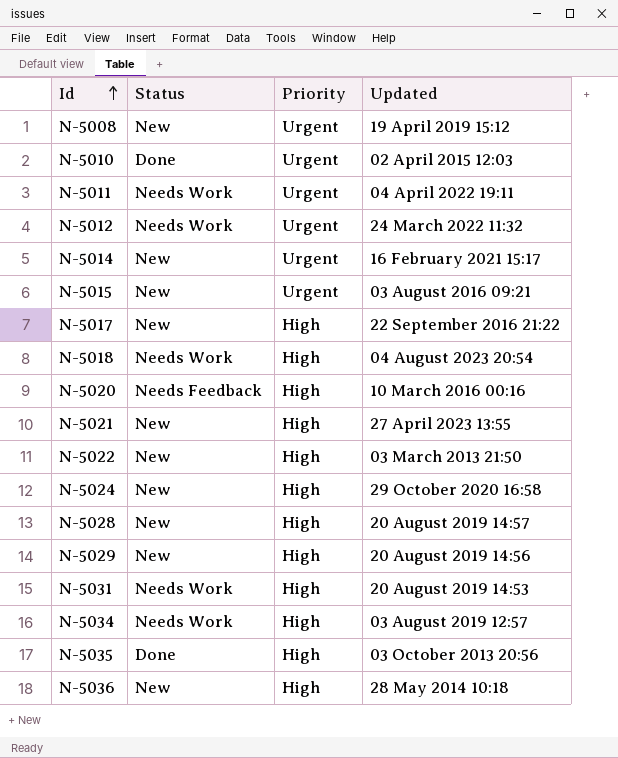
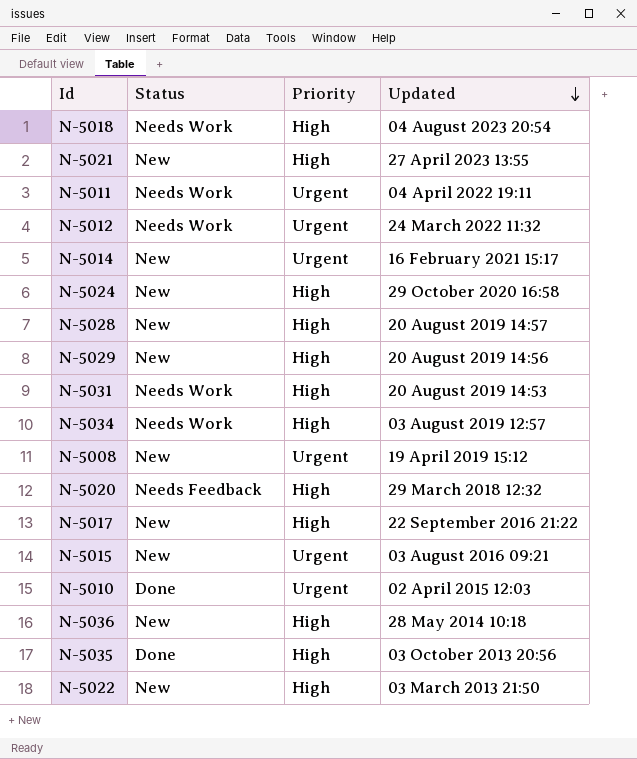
row order: Id ascending -> Updated descending
N-5020 | Updated: 10 March 2016 00:16 -> 29 March 2018 12:32

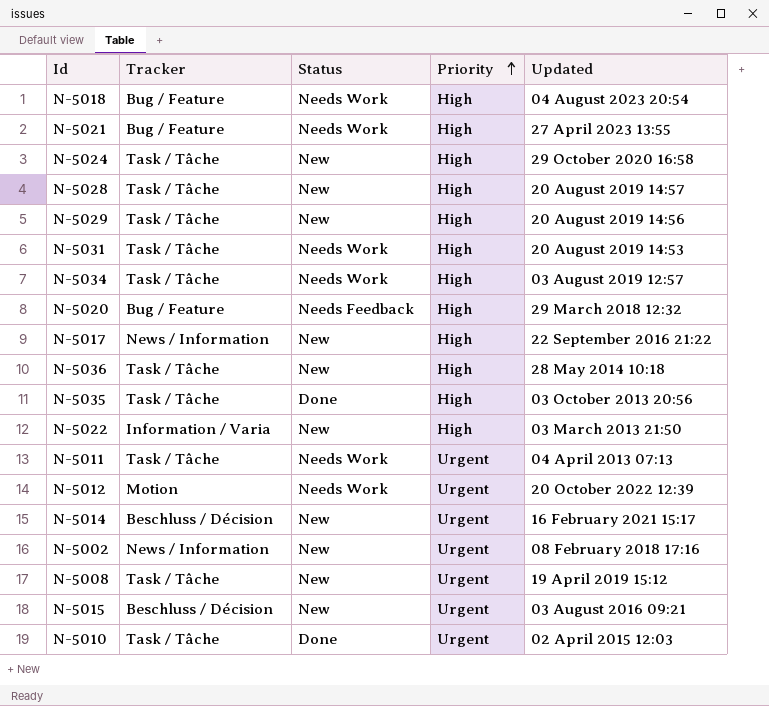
row order: Updated descending -> Priority ascending
column Tracker | position: none -> 2
N-5021 | Status: New -> Needs Work
N-5011 | Updated: 04 April 2022 19:11 -> 04 April 2013 07:13
N-5012 | Updated: 24 March 2022 11:32 -> 20 October 2022 12:39
row N-5002: none -> News / Information | New | Urgent | 08 February 2018 17:16

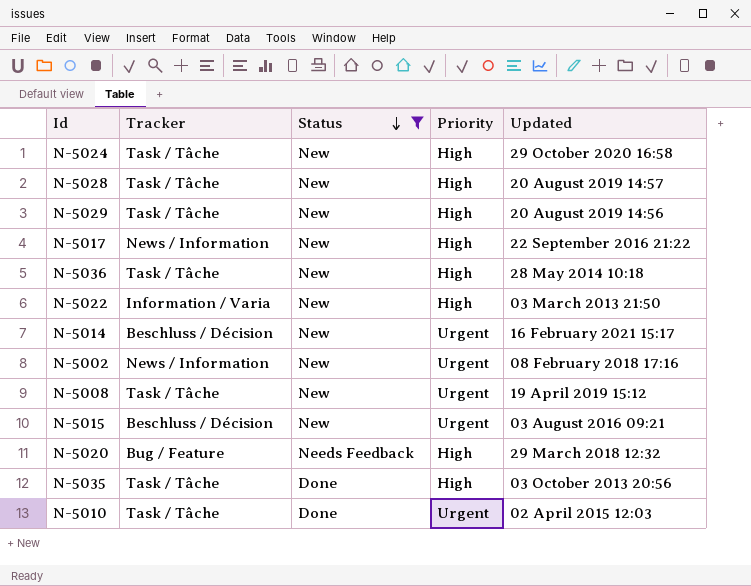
filter: none -> Status != Needs Work
row order: Priority ascending -> Status descending

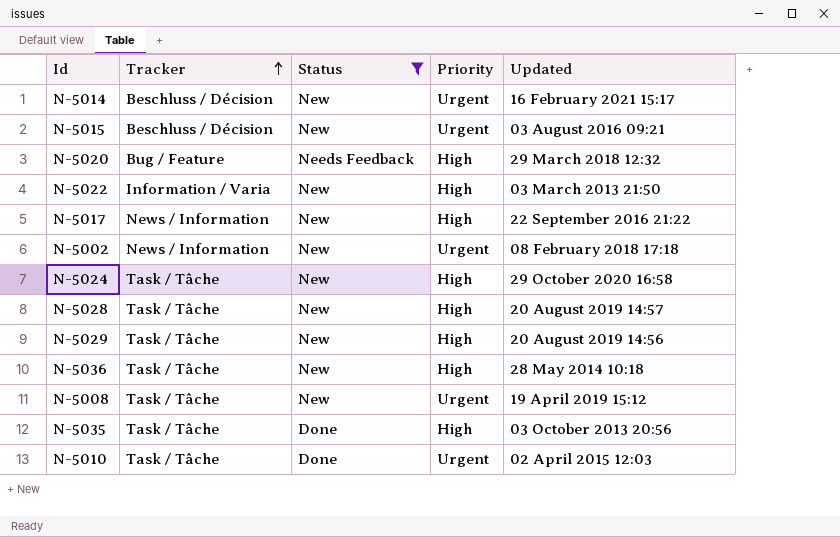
row order: Status descending -> Tracker ascending
N-5002 | Updated: 08 February 2018 17:16 -> 08 February 2018 17:18

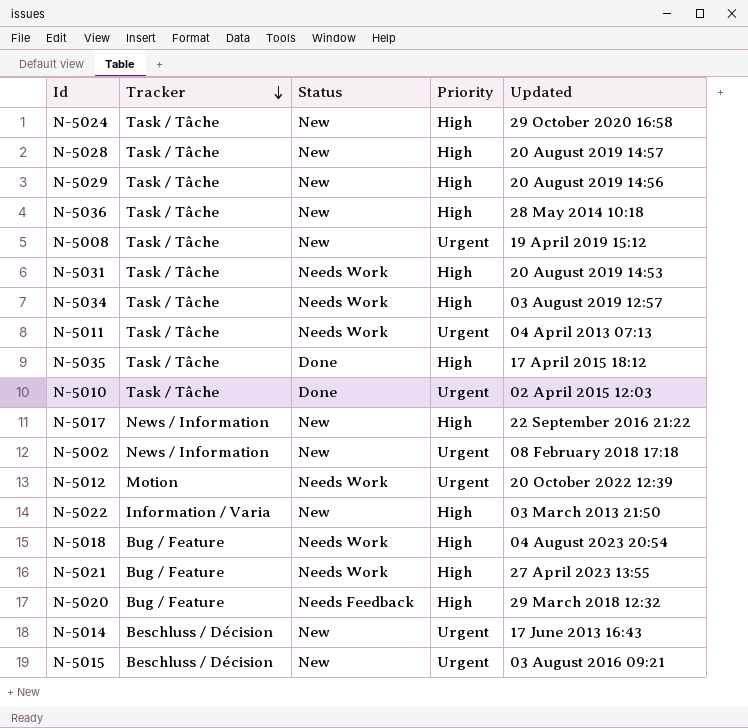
filter: Status != Needs Work -> none
row order: Tracker ascending -> Tracker descending
N-5035 | Updated: 03 October 2013 20:56 -> 17 April 2015 18:12
N-5014 | Updated: 16 February 2021 15:17 -> 17 June 2013 16:43

